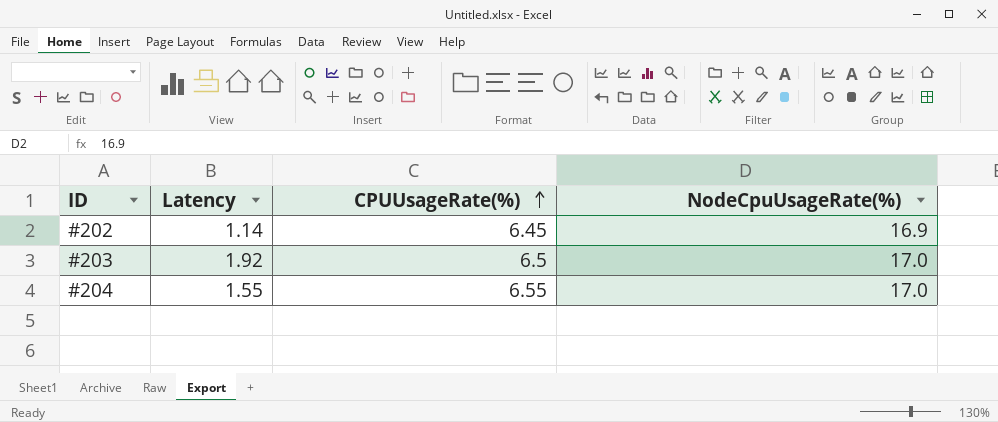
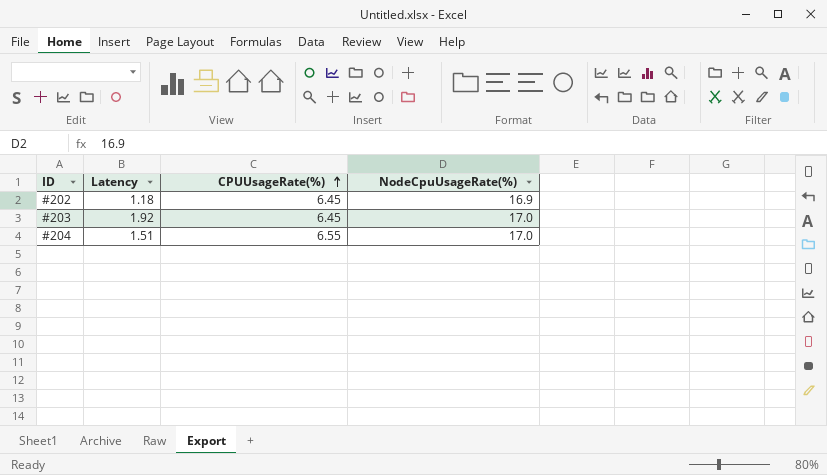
#202 | Latency: 1.14 -> 1.18
#203 | CPUUsageRate(%): 6.5 -> 6.45
#204 | Latency: 1.55 -> 1.51

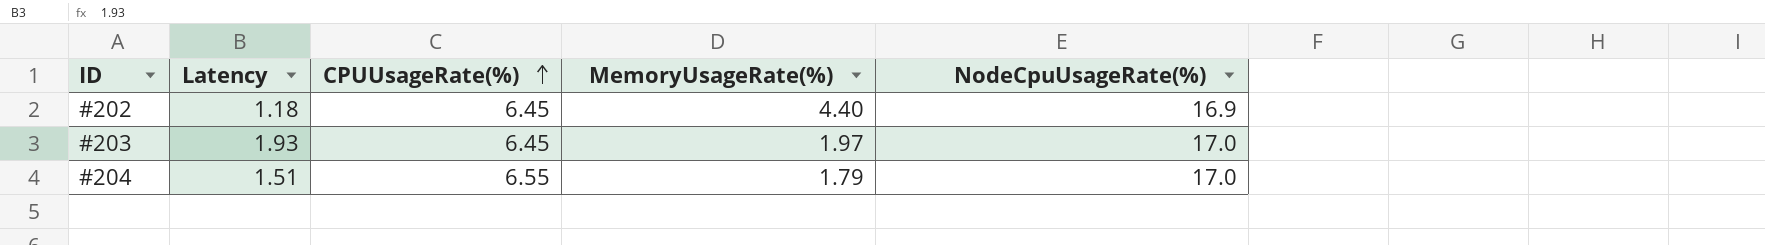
column MemoryUsageRate(%) | position: none -> 4
#203 | Latency: 1.92 -> 1.93

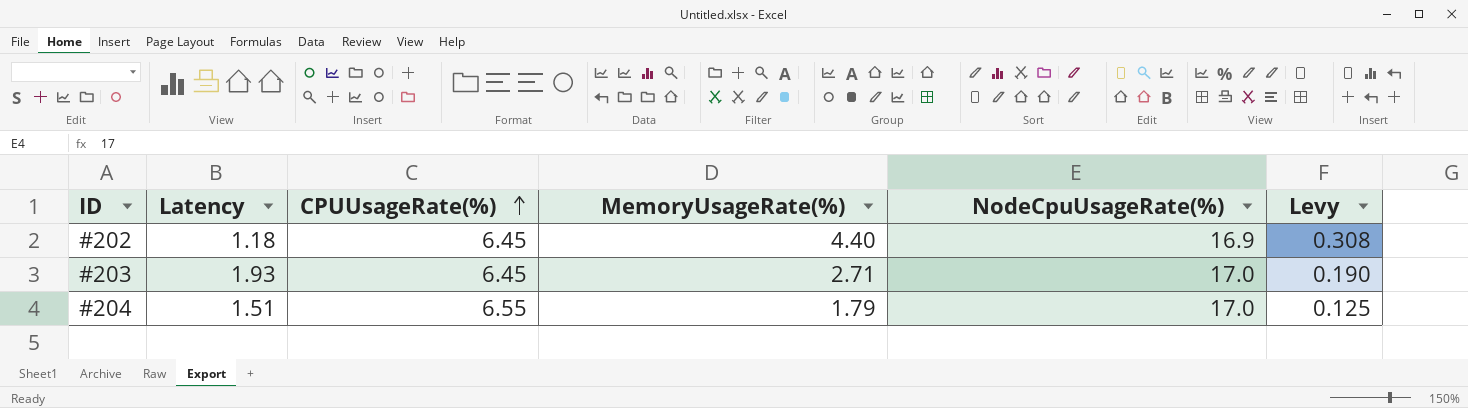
column Levy | formula: none -> [MemoryUsageRate(%)] * 0.07
#203 | MemoryUsageRate(%): 1.97 -> 2.71

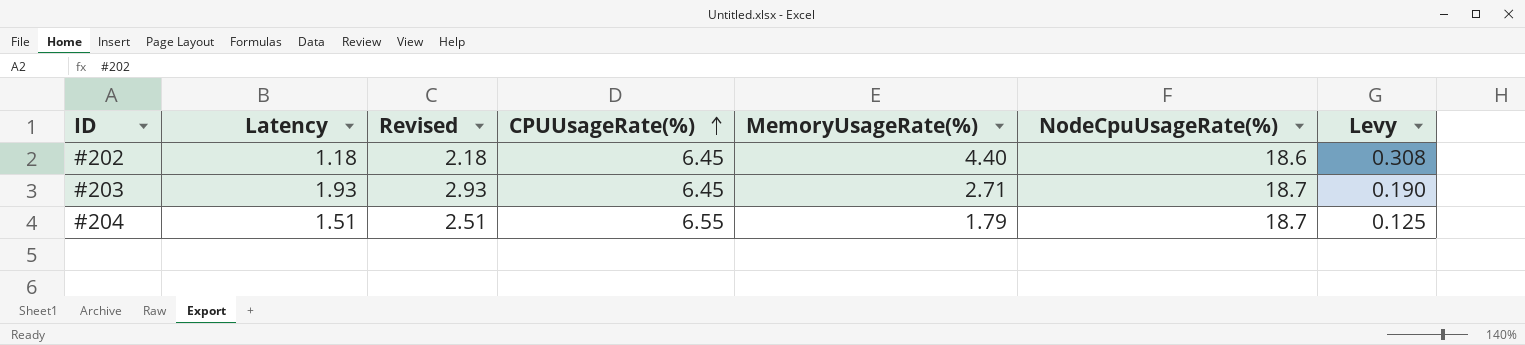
column Revised | formula: none -> [Latency] + 1
#202 | NodeCpuUsageRate(%): 16.9 -> 18.6
#203 | NodeCpuUsageRate(%): 17.0 -> 18.7
#204 | NodeCpuUsageRate(%): 17.0 -> 18.7

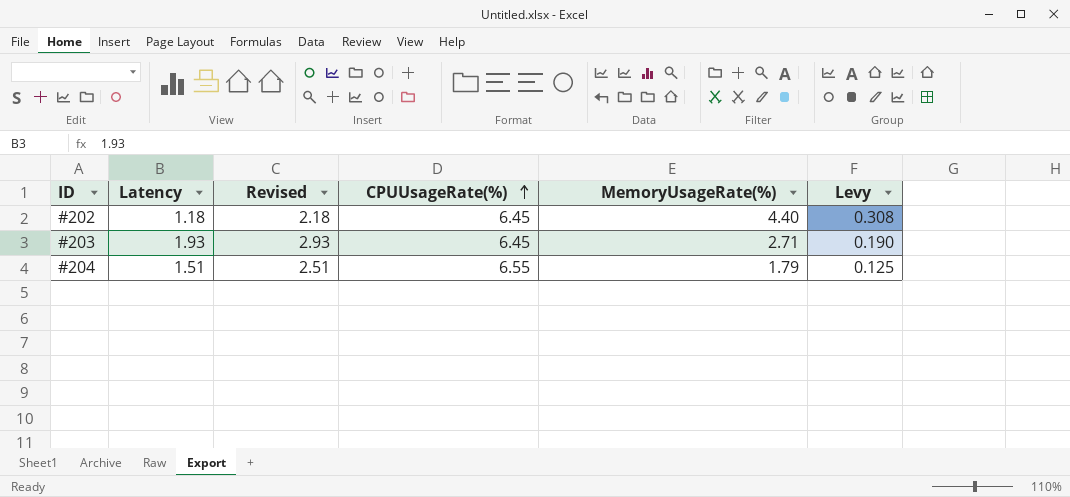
column NodeCpuUsageRate(%) | position: 6 -> none

